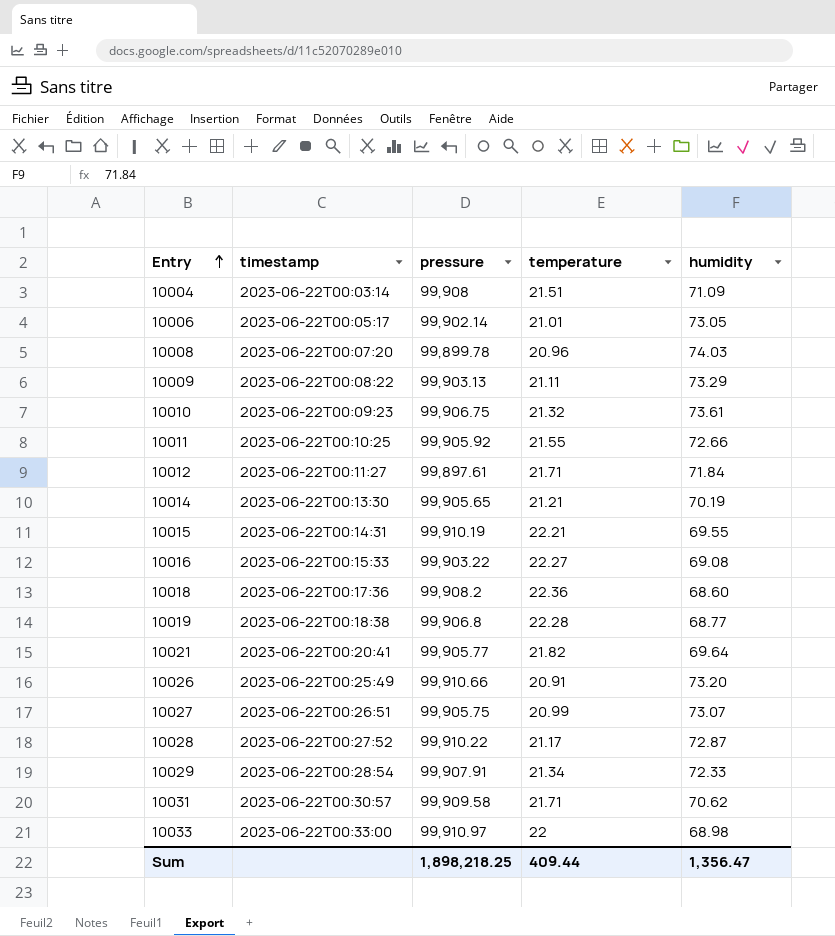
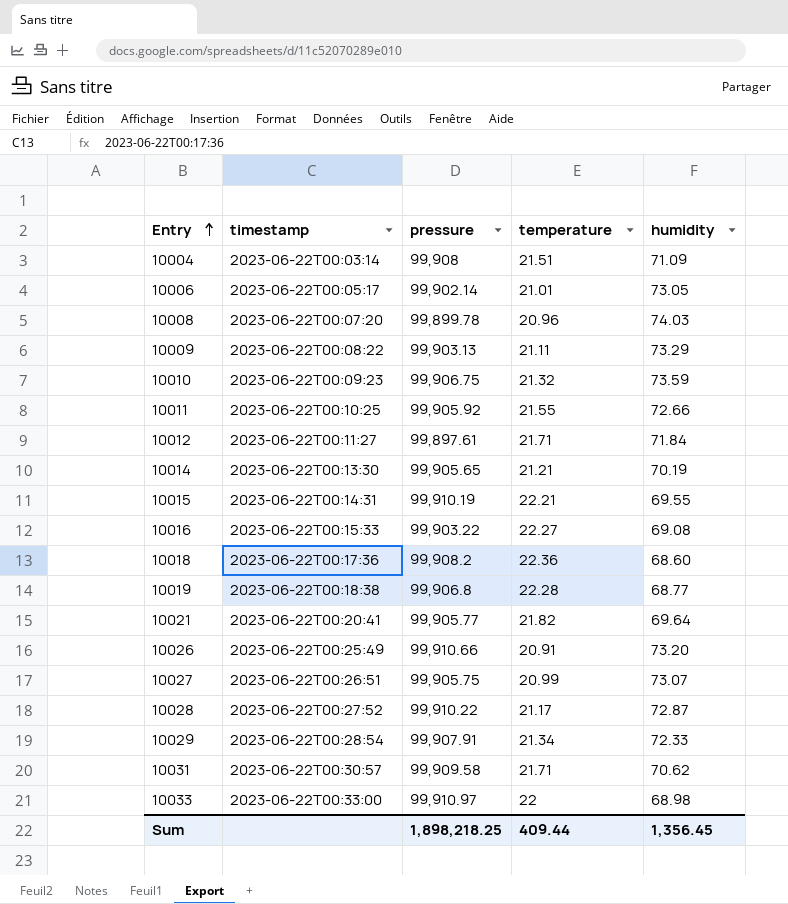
10010 | humidity: 73.61 -> 73.59
Sum | humidity: 1,356.47 -> 1,356.45

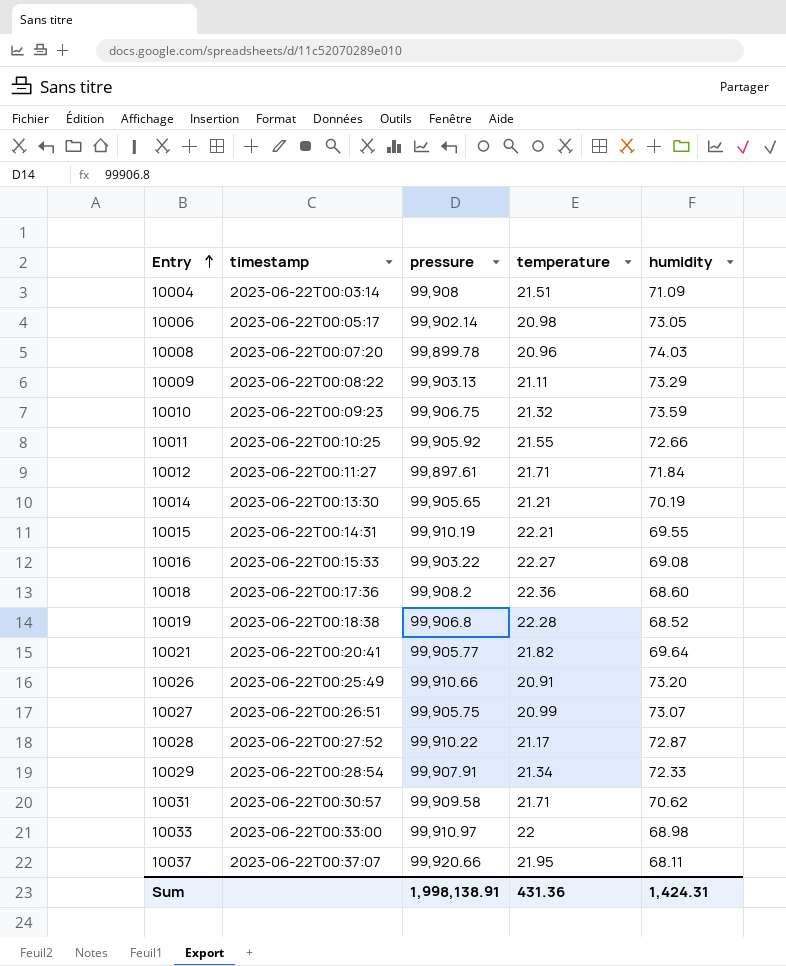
10006 | temperature: 21.01 -> 20.98
10019 | humidity: 68.77 -> 68.52
row 10037: none -> 2023-06-22T00:37:07 | 99,920.66 | 21.95 | 68.11
Sum | pressure: 1,898,218.25 -> 1,998,138.91
Sum | temperature: 409.44 -> 431.36
Sum | humidity: 1,356.45 -> 1,424.31

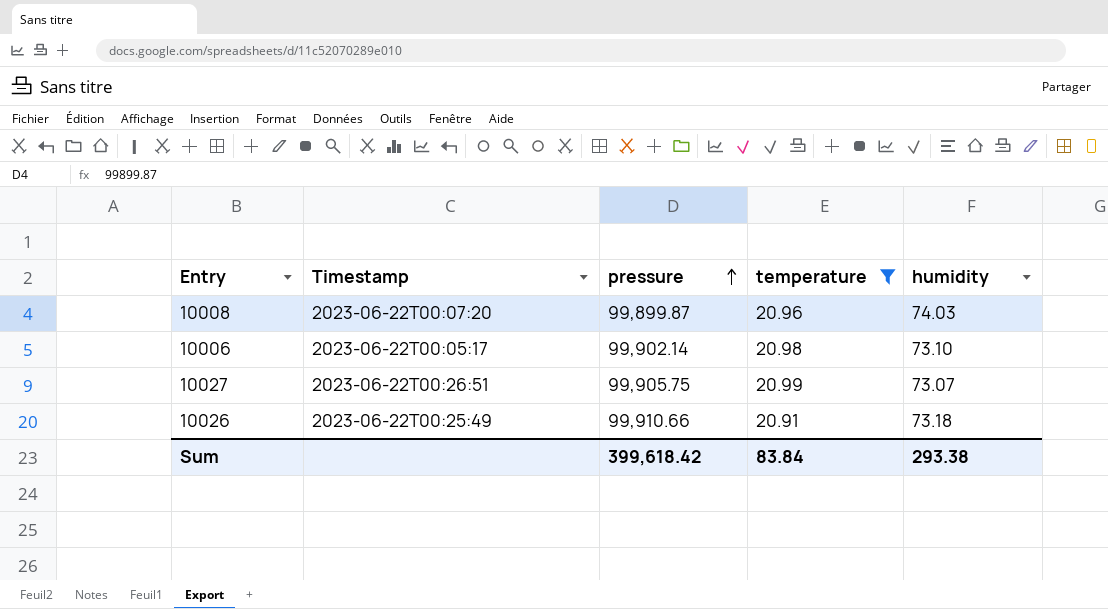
filter: none -> temperature <= 20.99
row order: Entry ascending -> pressure ascending
column name: timestamp -> Timestamp
10008 | pressure: 99,899.78 -> 99,899.87
10006 | humidity: 73.05 -> 73.10
10026 | humidity: 73.20 -> 73.18
Sum | pressure: 1,998,138.91 -> 399,618.42
Sum | temperature: 431.36 -> 83.84
Sum | humidity: 1,424.31 -> 293.38

